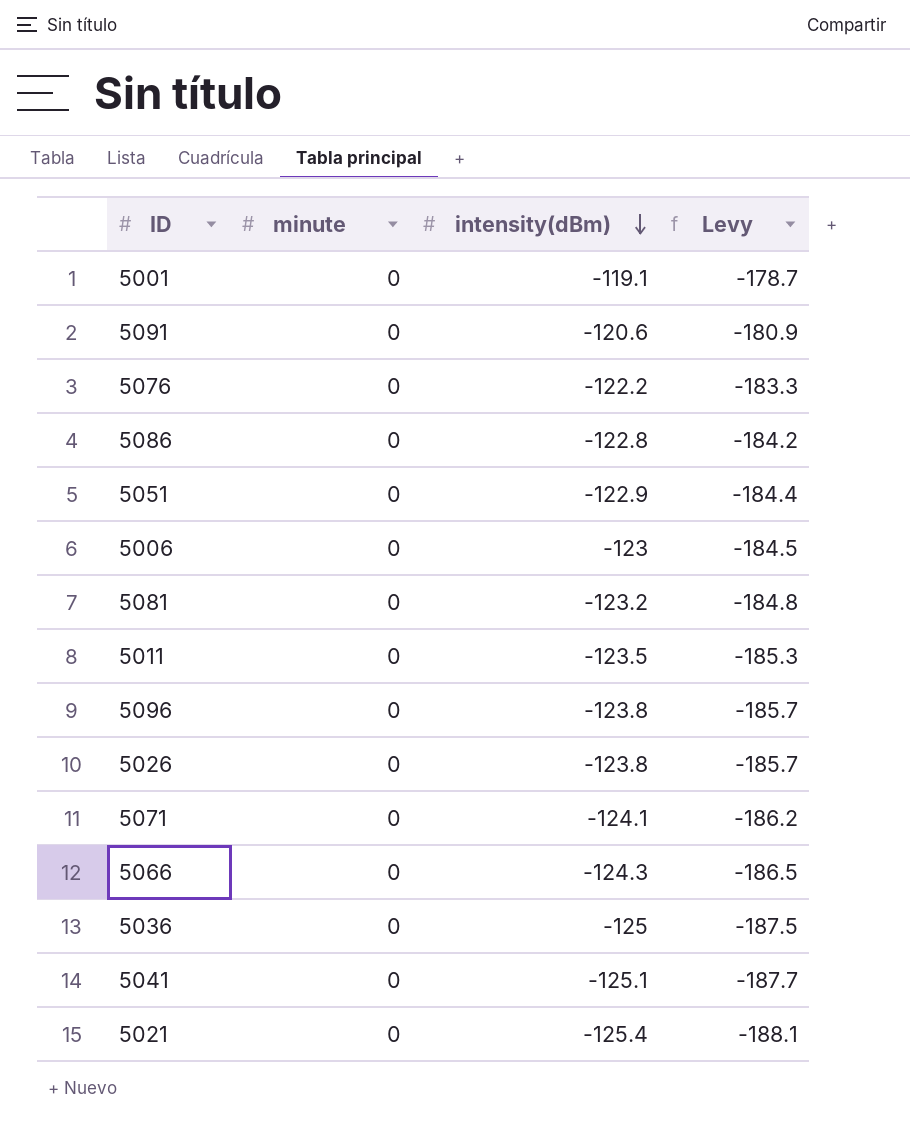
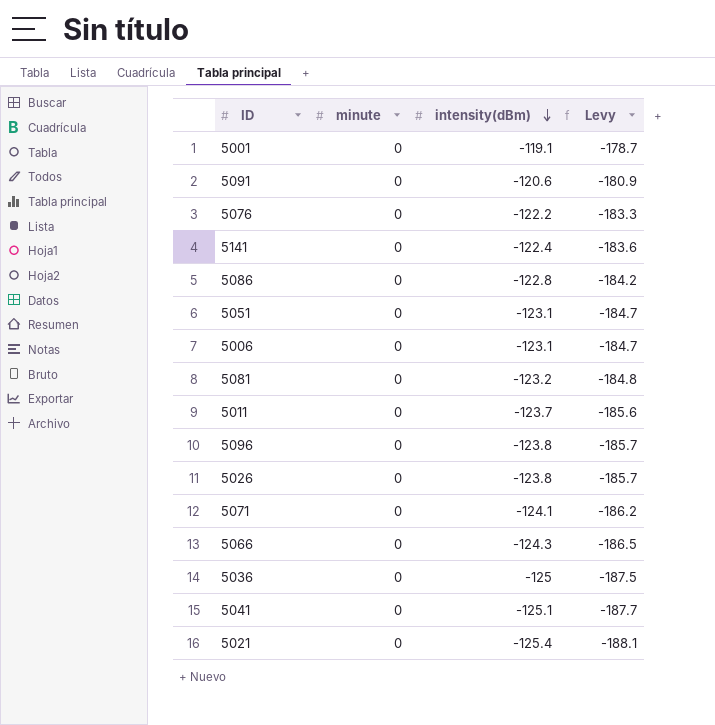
row 5141: none -> 0 | -122.4 | -183.6
5051 | intensity(dBm): -122.9 -> -123.1
5051 | Levy: -184.4 -> -184.7
5006 | intensity(dBm): -123 -> -123.1
5006 | Levy: -184.5 -> -184.7
5011 | intensity(dBm): -123.5 -> -123.7
5011 | Levy: -185.3 -> -185.6

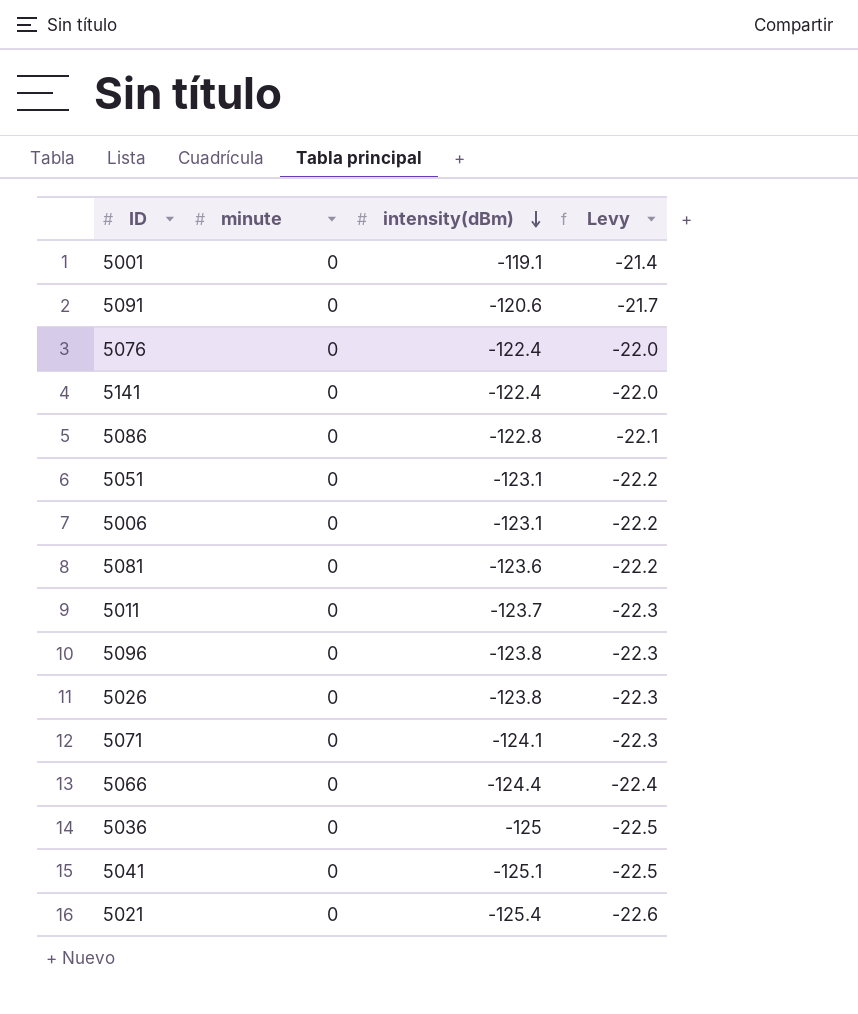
column Levy | formula: [intensity(dBm)] * 1.5 -> [intensity(dBm)] * 0.18
5076 | intensity(dBm): -122.2 -> -122.4
5081 | intensity(dBm): -123.2 -> -123.6
5066 | intensity(dBm): -124.3 -> -124.4

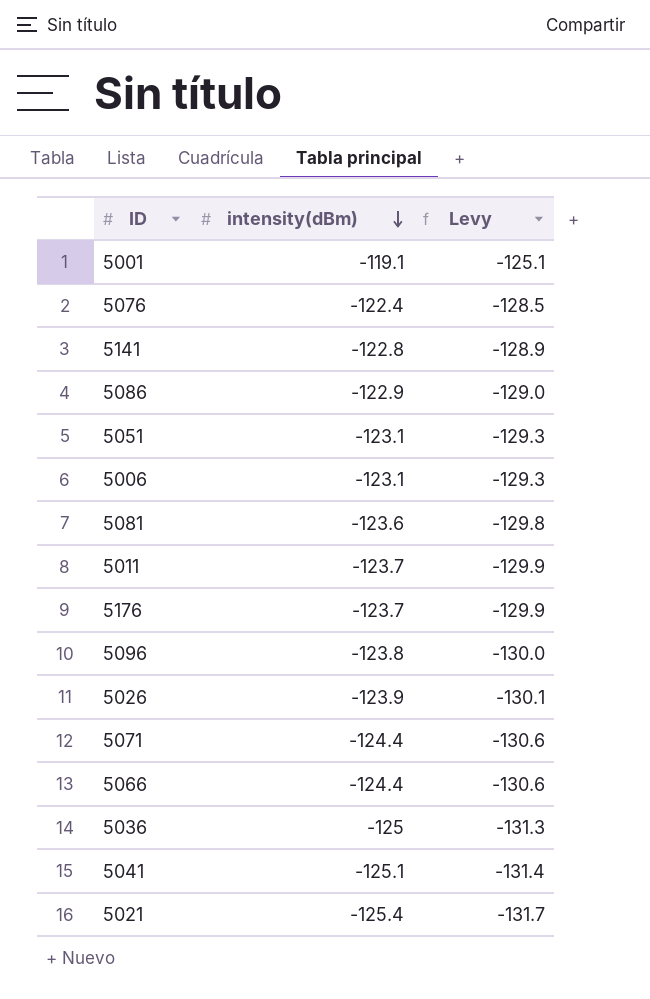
column minute | position: 2 -> none
column Levy | formula: [intensity(dBm)] * 0.18 -> [intensity(dBm)] * 1.05
row 5091: 0 | -120.6 | -21.7 -> none
5141 | intensity(dBm): -122.4 -> -122.8
5086 | intensity(dBm): -122.8 -> -122.9
row 5176: none -> -123.7 | -129.9
5026 | intensity(dBm): -123.8 -> -123.9
5071 | intensity(dBm): -124.1 -> -124.4

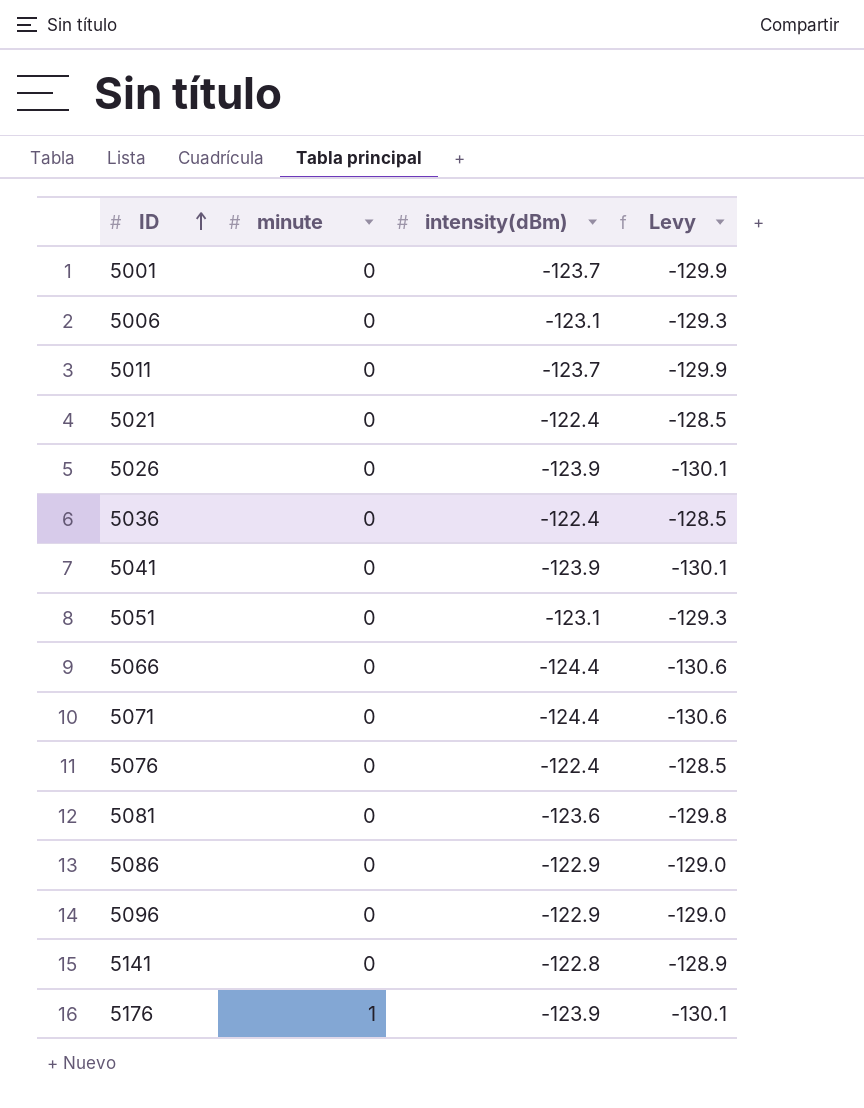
row order: intensity(dBm) descending -> ID ascending
column minute | position: none -> 2
5001 | intensity(dBm): -119.1 -> -123.7
5001 | Levy: -125.1 -> -129.9
5021 | intensity(dBm): -125.4 -> -122.4
5021 | Levy: -131.7 -> -128.5
5036 | intensity(dBm): -125 -> -122.4
5036 | Levy: -131.3 -> -128.5
5041 | intensity(dBm): -125.1 -> -123.9
5041 | Levy: -131.4 -> -130.1
5096 | intensity(dBm): -123.8 -> -122.9
5096 | Levy: -130.0 -> -129.0
5176 | intensity(dBm): -123.7 -> -123.9
5176 | Levy: -129.9 -> -130.1

